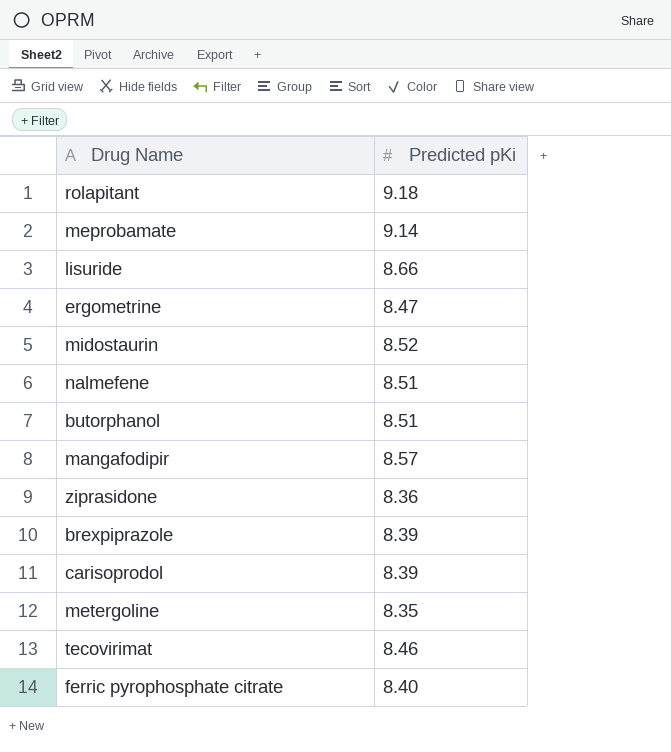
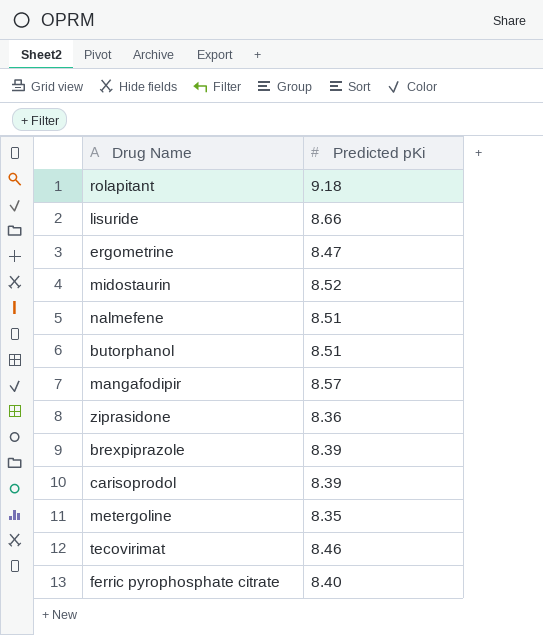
row meprobamate: 9.14 -> none

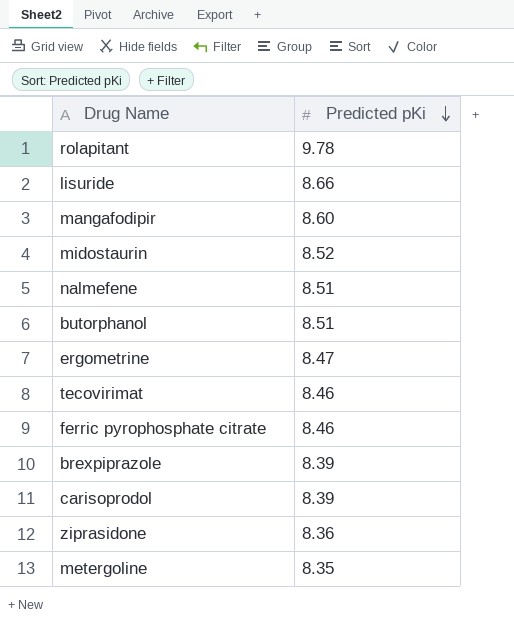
row order: none -> Predicted pKi descending
rolapitant | Predicted pKi: 9.18 -> 9.78
mangafodipir | Predicted pKi: 8.57 -> 8.60
ferric pyrophosphate citrate | Predicted pKi: 8.40 -> 8.46

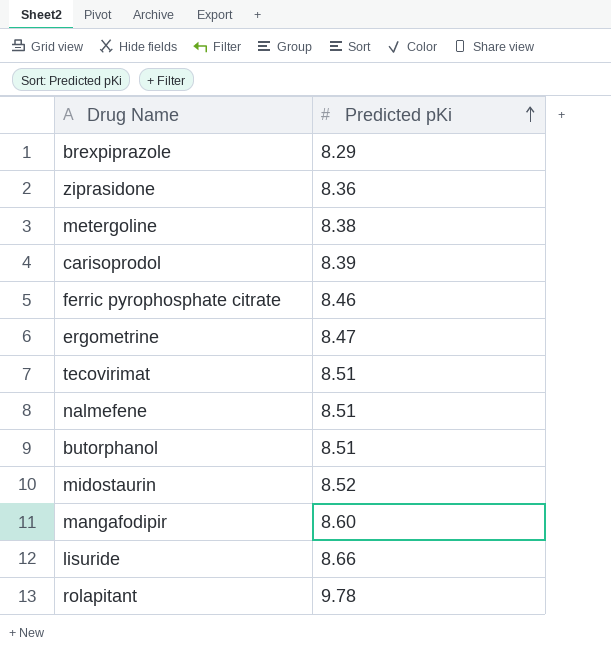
row order: Predicted pKi descending -> Predicted pKi ascending
brexpiprazole | Predicted pKi: 8.39 -> 8.29
metergoline | Predicted pKi: 8.35 -> 8.38
tecovirimat | Predicted pKi: 8.46 -> 8.51

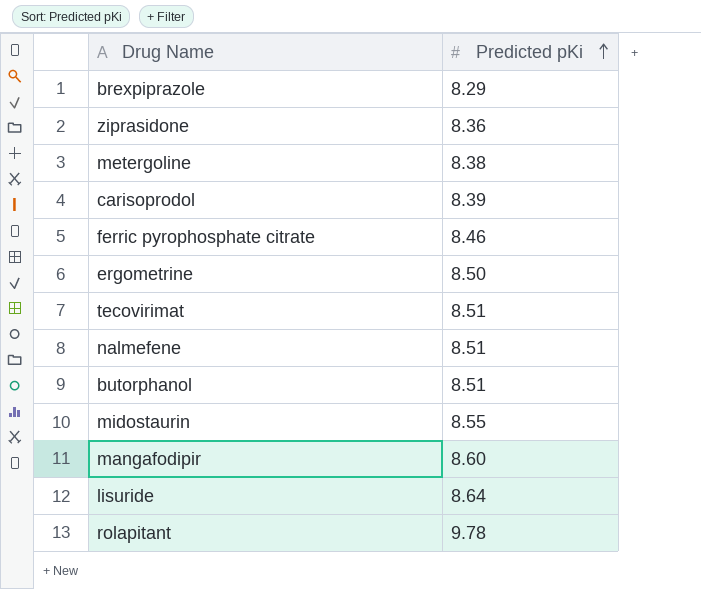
ergometrine | Predicted pKi: 8.47 -> 8.50
midostaurin | Predicted pKi: 8.52 -> 8.55
lisuride | Predicted pKi: 8.66 -> 8.64

